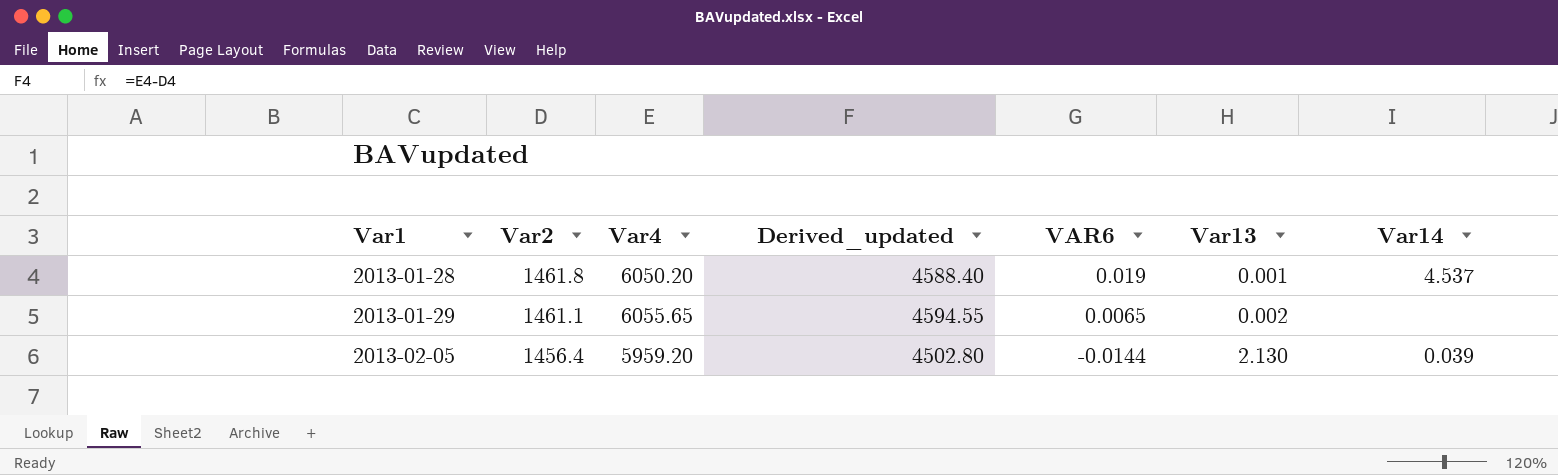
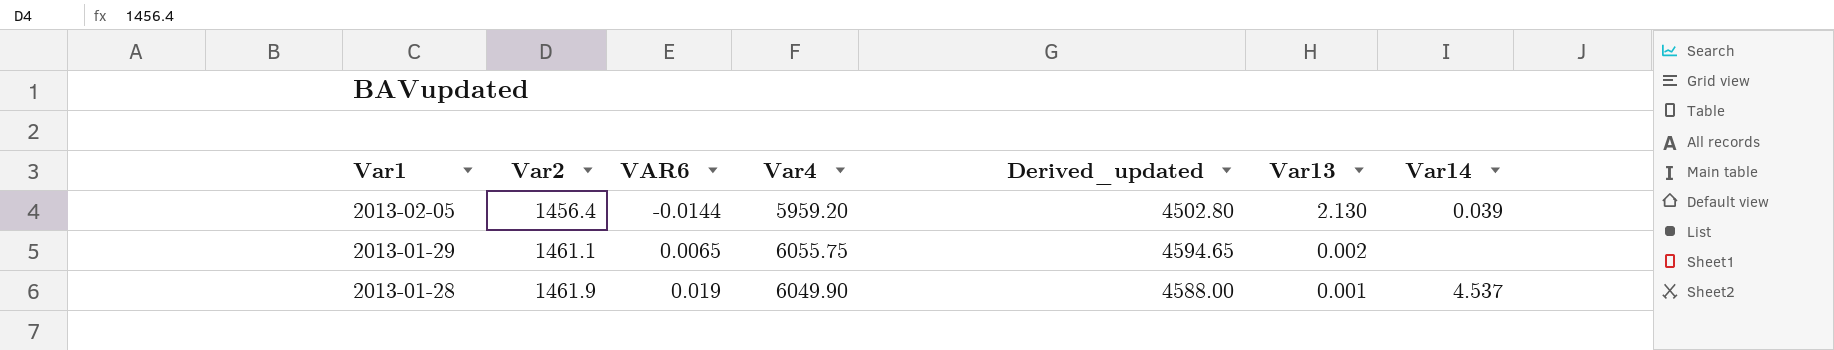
row order: Var1 ascending -> Var1 descending
column VAR6 | position: 5 -> 3
2013-01-29 | Var4: 6055.65 -> 6055.75
2013-01-29 | Derived_updated: 4594.55 -> 4594.65
2013-01-28 | Var2: 1461.8 -> 1461.9
2013-01-28 | Var4: 6050.20 -> 6049.90
2013-01-28 | Derived_updated: 4588.40 -> 4588.00

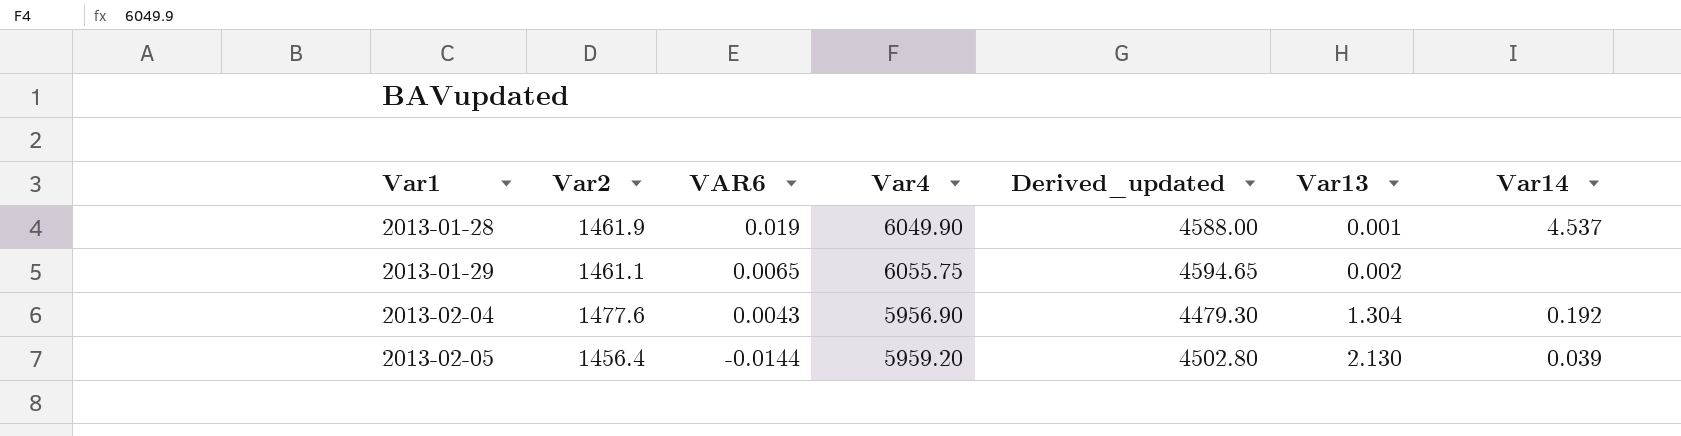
row order: Var1 descending -> Var1 ascending
row 2013-02-04: none -> 1477.6 | 0.0043 | 5956.90 | 4479.30 | 1.304 | 0.192

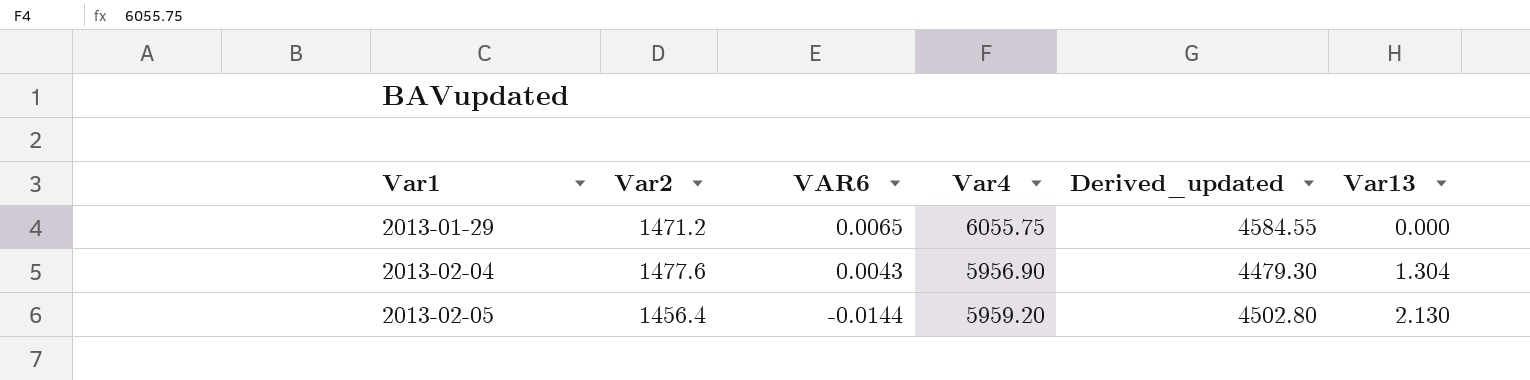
column Var14 | position: 7 -> none
row 2013-01-28: 1461.9 | 0.019 | 6049.90 | 4588.00 | 0.001 | 4.537 -> none
2013-01-29 | Var2: 1461.1 -> 1471.2
2013-01-29 | Derived_updated: 4594.65 -> 4584.55
2013-01-29 | Var13: 0.002 -> 0.000

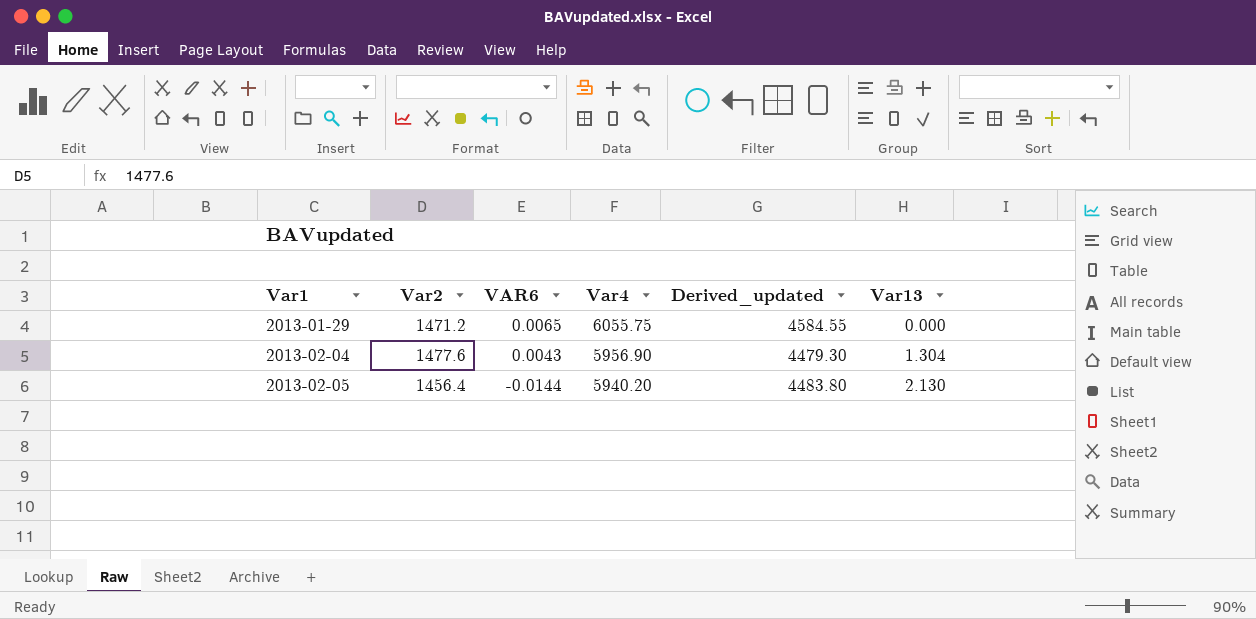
2013-02-05 | Var4: 5959.20 -> 5940.20
2013-02-05 | Derived_updated: 4502.80 -> 4483.80

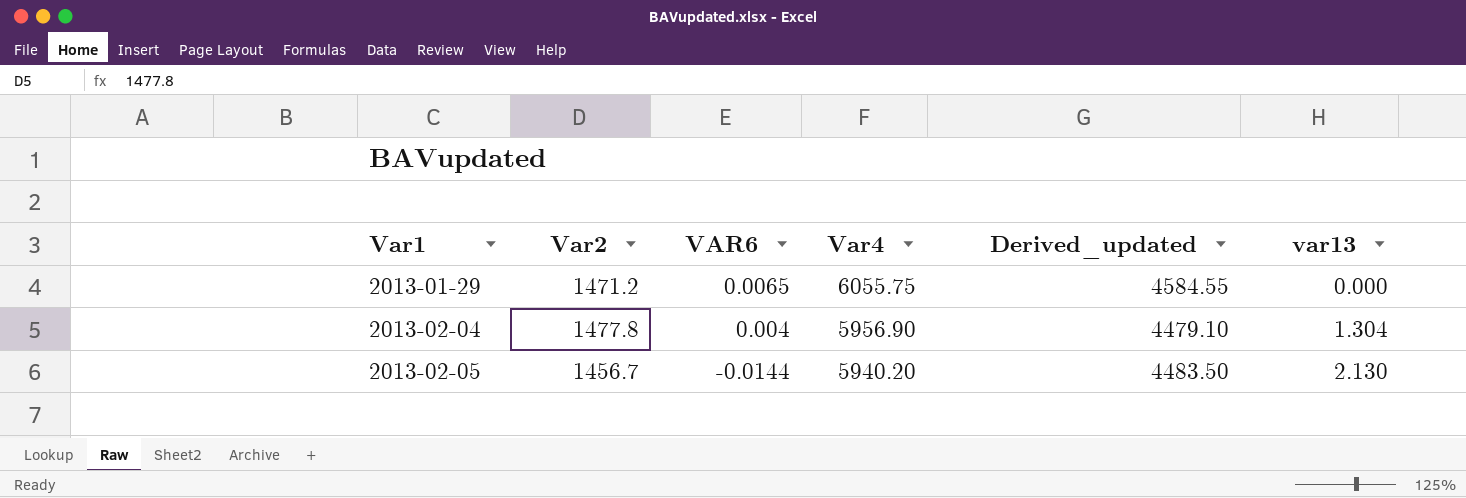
column name: Var13 -> var13
2013-02-04 | Var2: 1477.6 -> 1477.8
2013-02-04 | VAR6: 0.0043 -> 0.004
2013-02-04 | Derived_updated: 4479.30 -> 4479.10
2013-02-05 | Var2: 1456.4 -> 1456.7
2013-02-05 | Derived_updated: 4483.80 -> 4483.50

